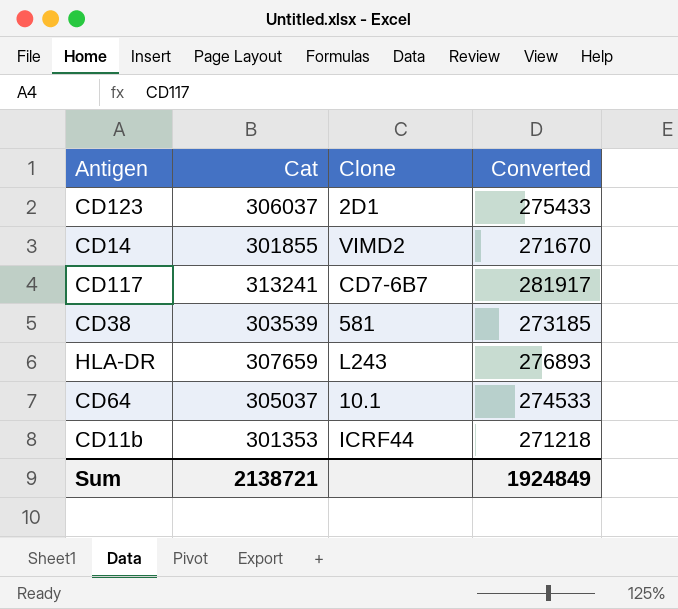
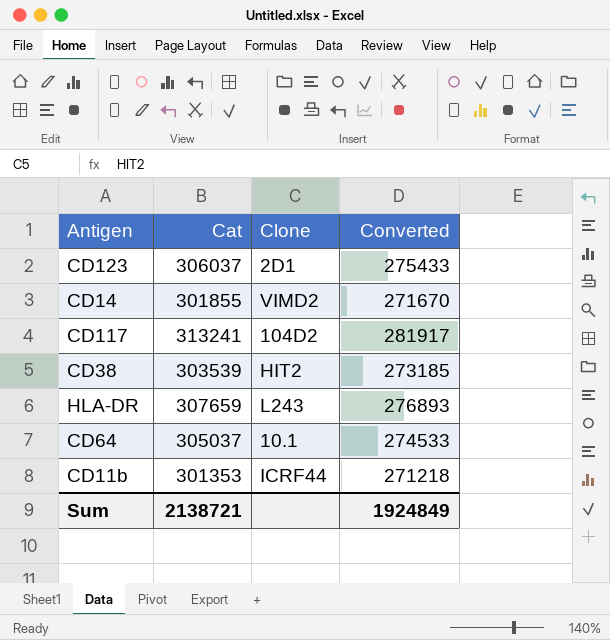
CD117 | Clone: CD7-6B7 -> 104D2
CD38 | Clone: 581 -> HIT2

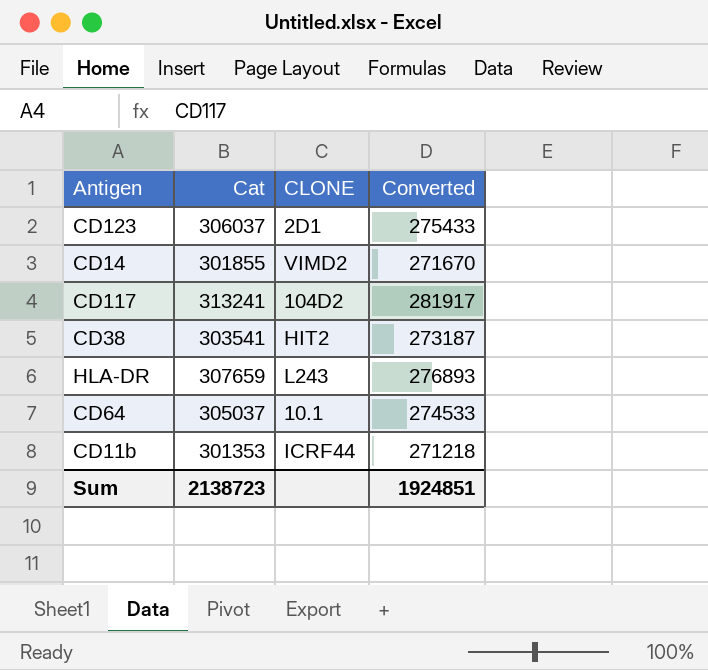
column name: Clone -> CLONE
CD38 | Cat: 303539 -> 303541
CD38 | Converted: 273185 -> 273187
Sum | Cat: 2138721 -> 2138723
Sum | Converted: 1924849 -> 1924851

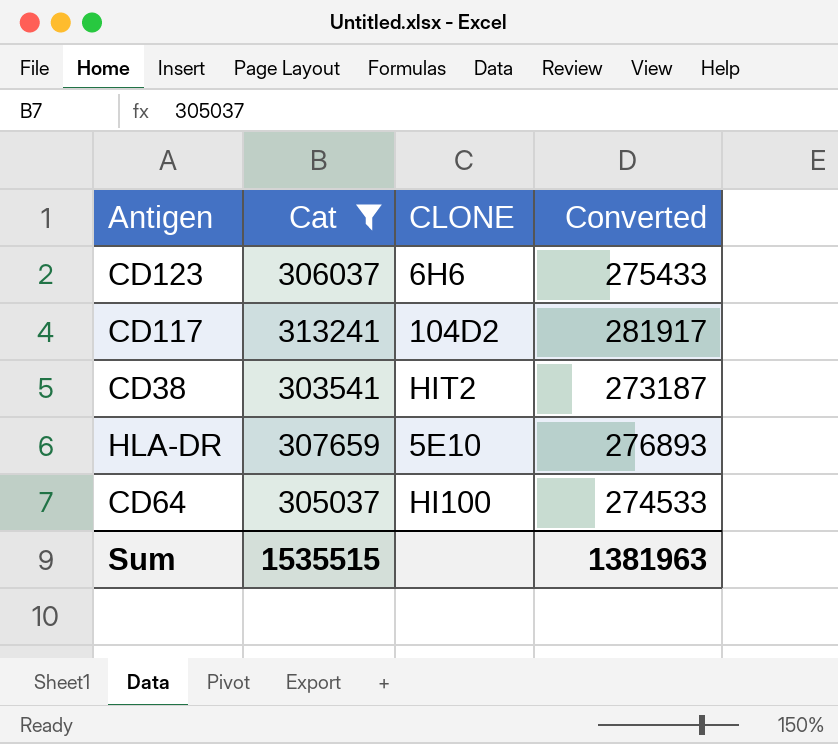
filter: none -> Cat >= 303541
CD123 | CLONE: 2D1 -> 6H6
HLA-DR | CLONE: L243 -> 5E10
CD64 | CLONE: 10.1 -> HI100
Sum | Cat: 2138723 -> 1535515
Sum | Converted: 1924851 -> 1381963

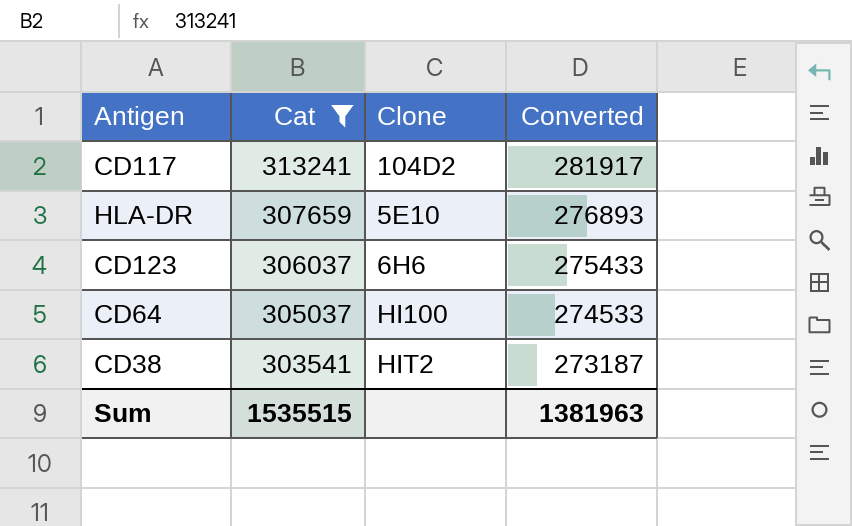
row order: none -> Cat descending
column name: CLONE -> Clone

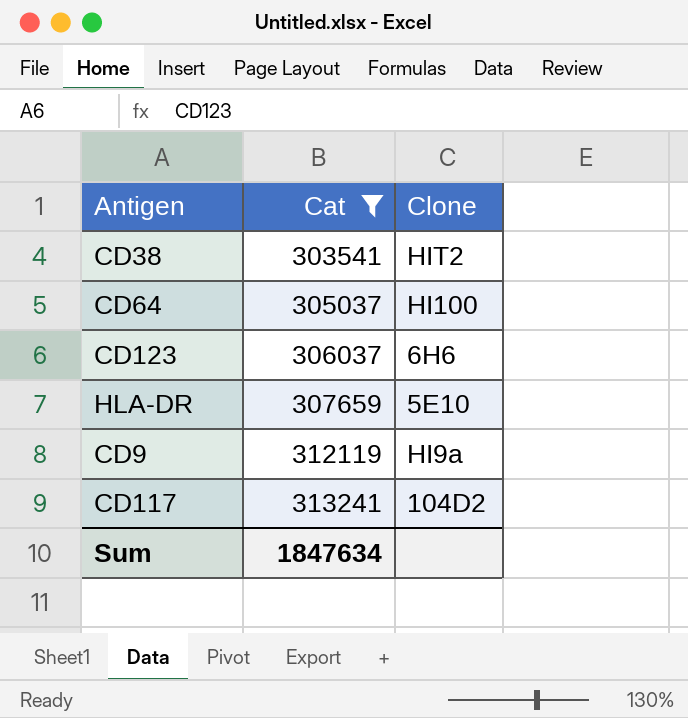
row order: Cat descending -> Cat ascending
column Converted | formula: [Cat] * 0.9 -> none
row CD9: none -> 312119 | HI9a
Sum | Cat: 1535515 -> 1847634

